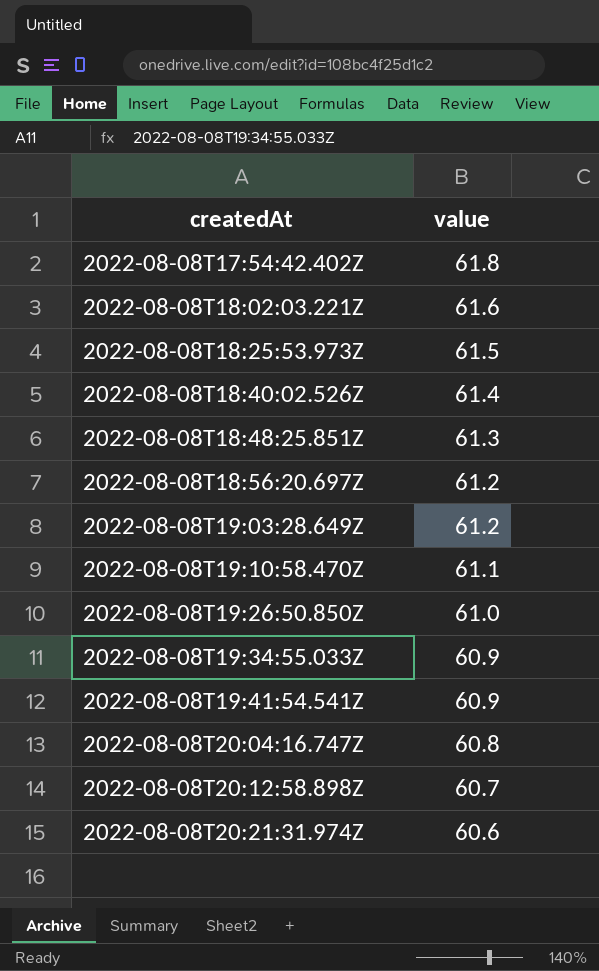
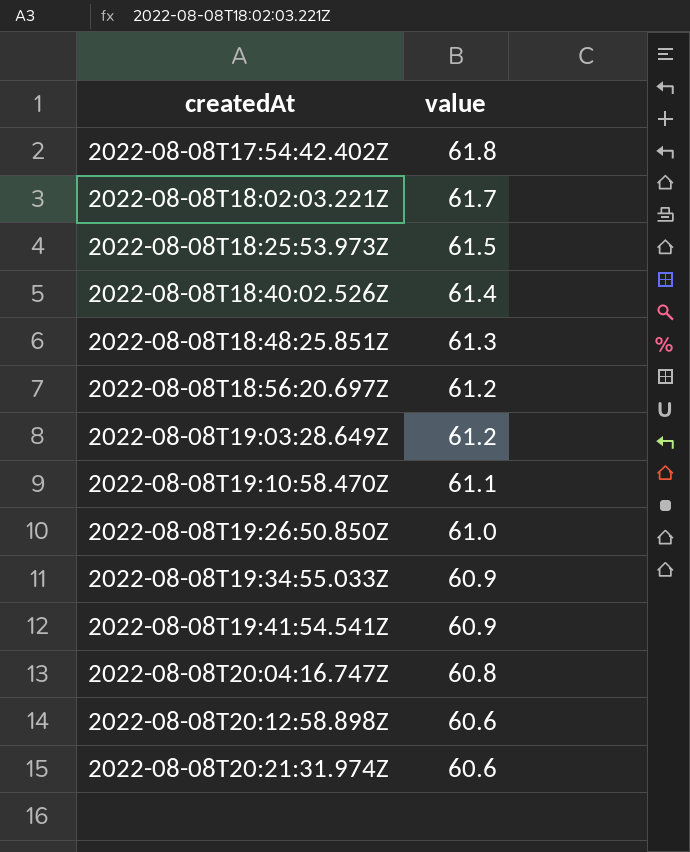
2022-08-08T18:02:03.221Z | value: 61.6 -> 61.7
2022-08-08T20:12:58.898Z | value: 60.7 -> 60.6

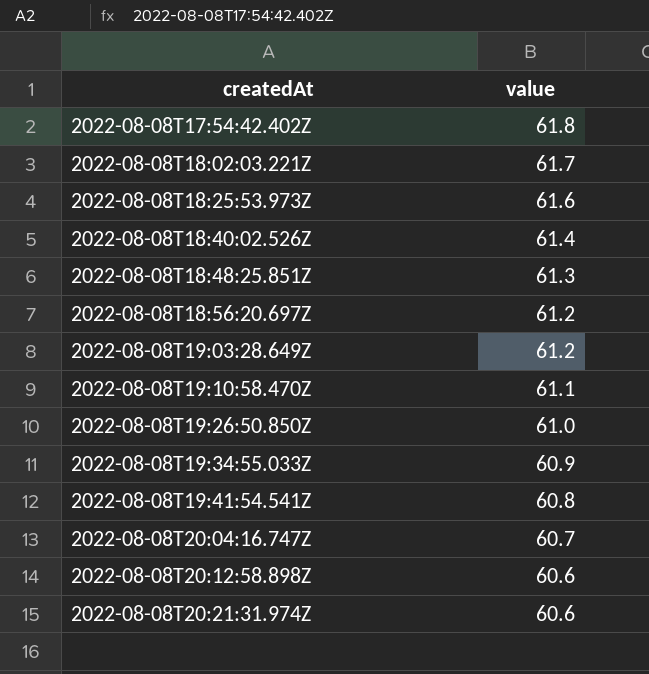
2022-08-08T18:25:53.973Z | value: 61.5 -> 61.6
2022-08-08T19:41:54.541Z | value: 60.9 -> 60.8
2022-08-08T20:04:16.747Z | value: 60.8 -> 60.7

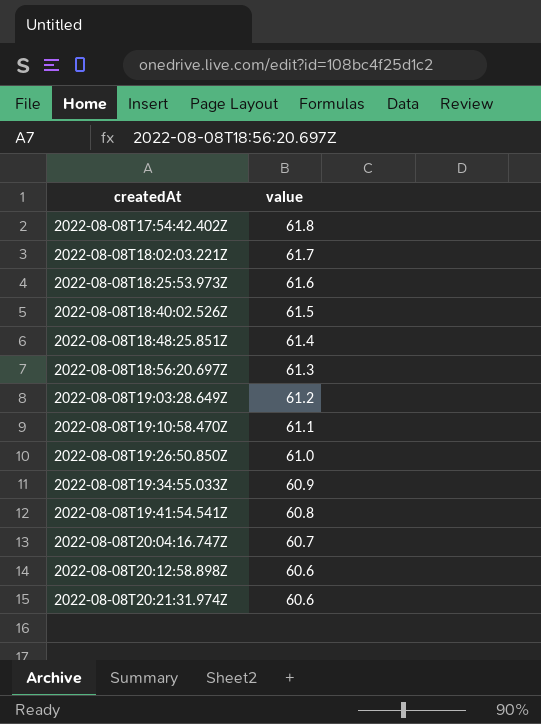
2022-08-08T18:40:02.526Z | value: 61.4 -> 61.5
2022-08-08T18:48:25.851Z | value: 61.3 -> 61.4
2022-08-08T18:56:20.697Z | value: 61.2 -> 61.3

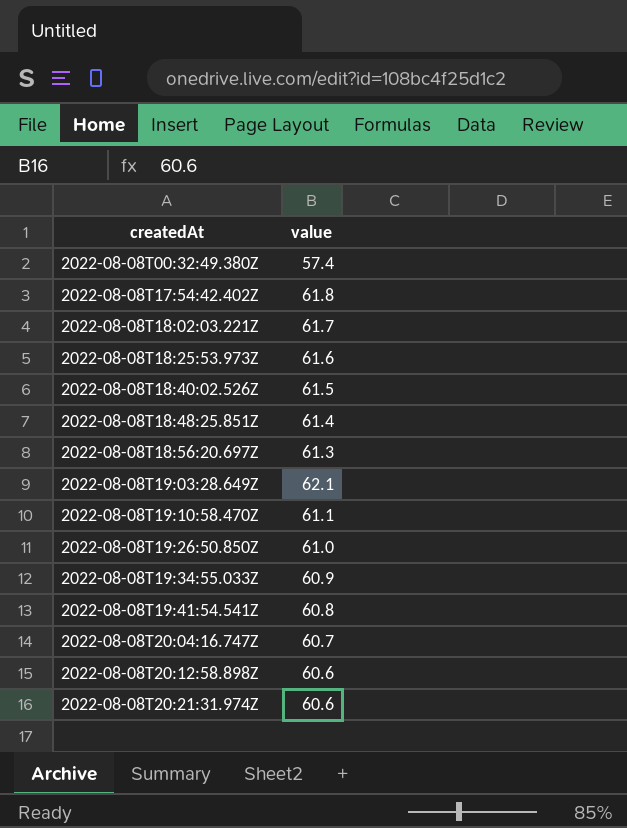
row 2022-08-08T00:32:49.380Z: none -> 57.4
2022-08-08T19:03:28.649Z | value: 61.2 -> 62.1

